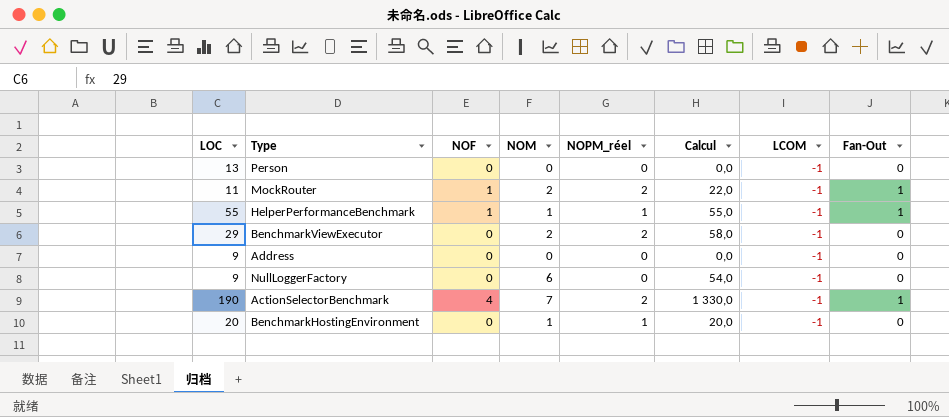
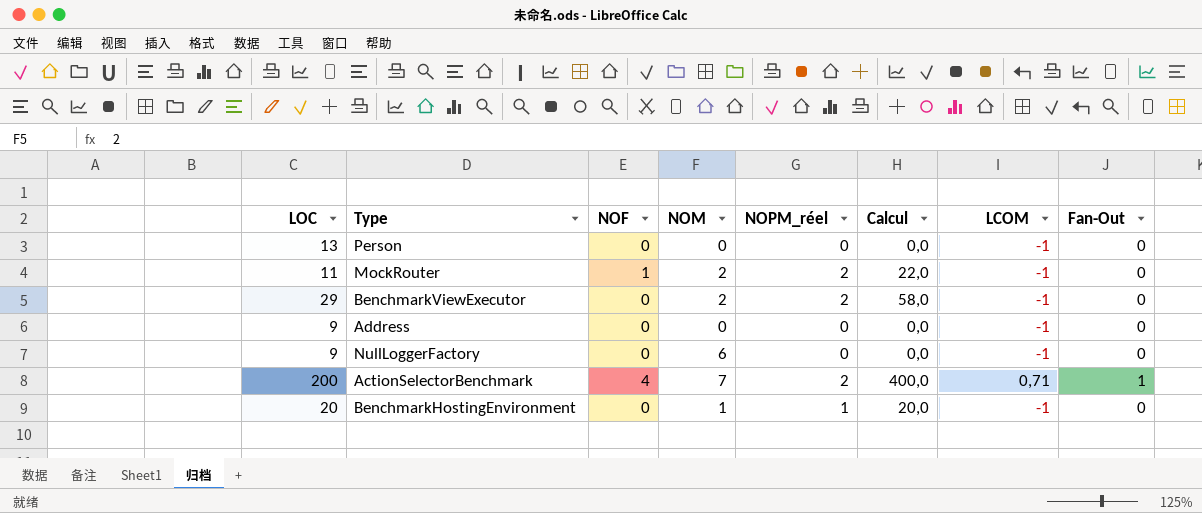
column Calcul | formula: [LOC] * [NOM] -> [LOC] * [NOPM_réel]
row HelperPerformanceBenchmark: 55 | 1 | 1 | 1 | 55,0 | -1 | 1 -> none
MockRouter | Fan-Out: 1 -> 0
ActionSelectorBenchmark | LOC: 190 -> 200
ActionSelectorBenchmark | LCOM: -1 -> 0,71

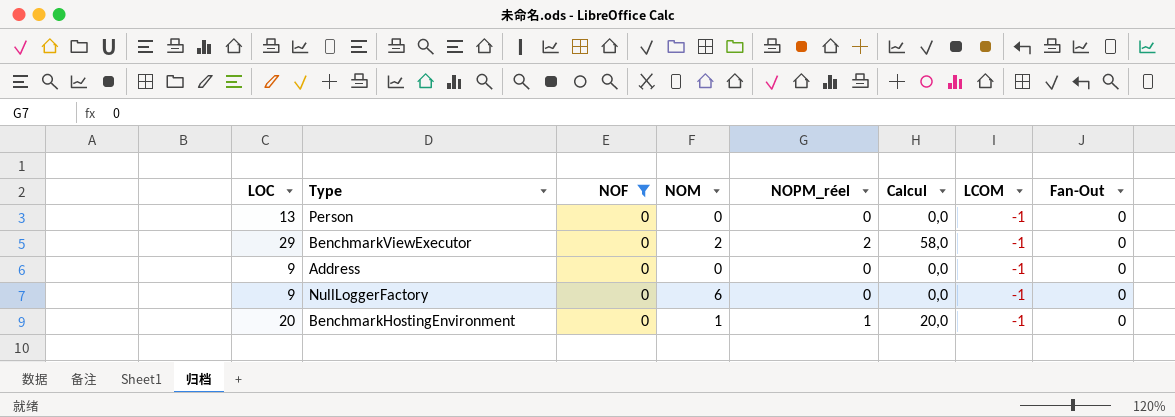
filter: none -> NOF = 0

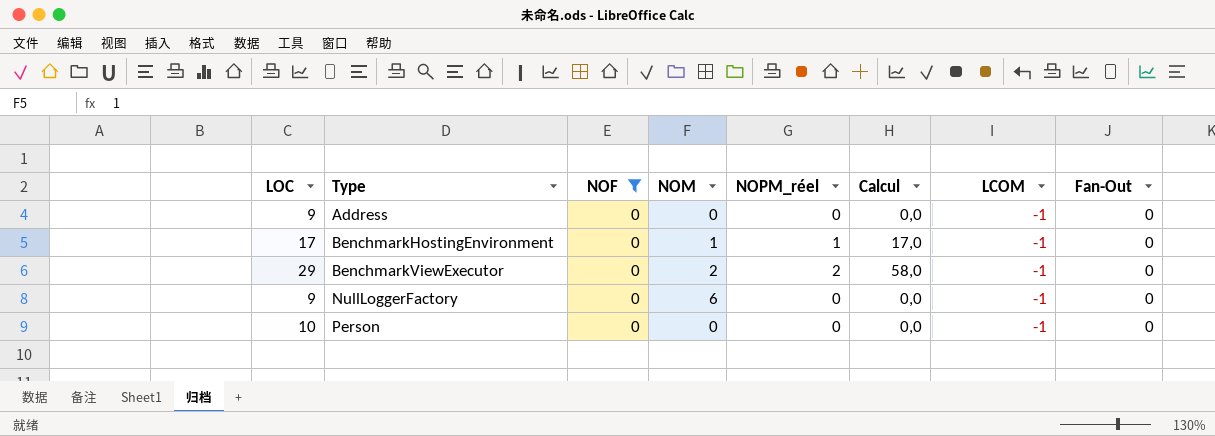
row order: none -> Type ascending
BenchmarkHostingEnvironment | LOC: 20 -> 17
BenchmarkHostingEnvironment | Calcul: 20,0 -> 17,0
Person | LOC: 13 -> 10

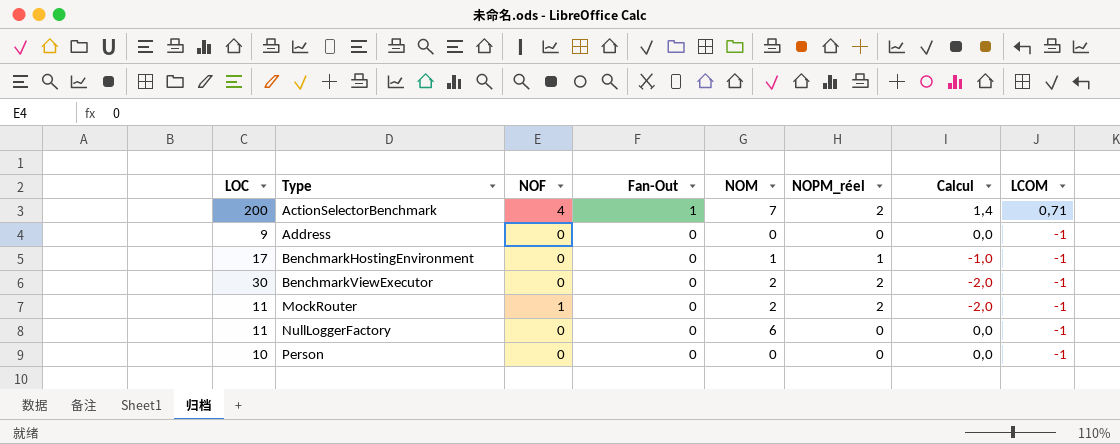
filter: NOF = 0 -> none
column Fan-Out | position: 8 -> 4
column Calcul | formula: [LOC] * [NOPM_réel] -> [NOPM_réel] * [LCOM]
BenchmarkViewExecutor | LOC: 29 -> 30
NullLoggerFactory | LOC: 9 -> 11

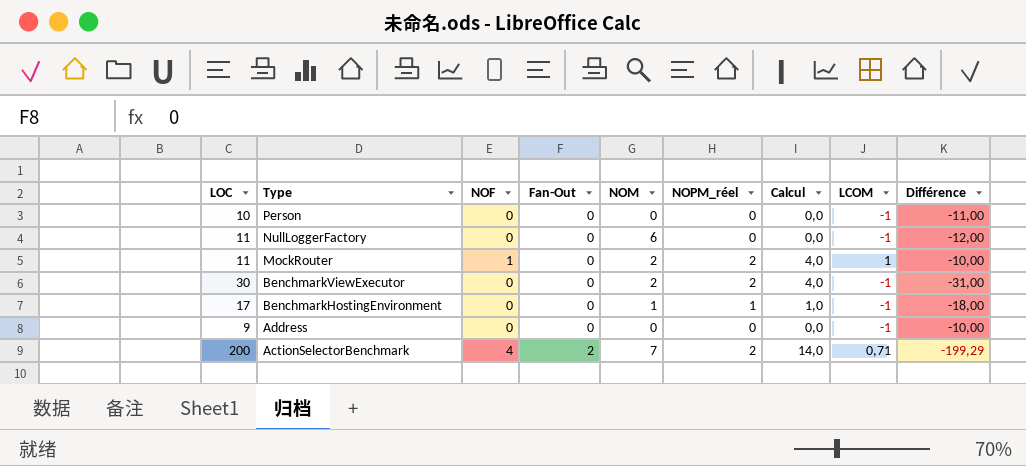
row order: Type ascending -> Type descending
column Calcul | formula: [NOPM_réel] * [LCOM] -> [NOM] * [NOPM_réel]
column Différence | formula: none -> [LCOM] - [LOC]
MockRouter | LCOM: -1 -> 1
ActionSelectorBenchmark | Fan-Out: 1 -> 2

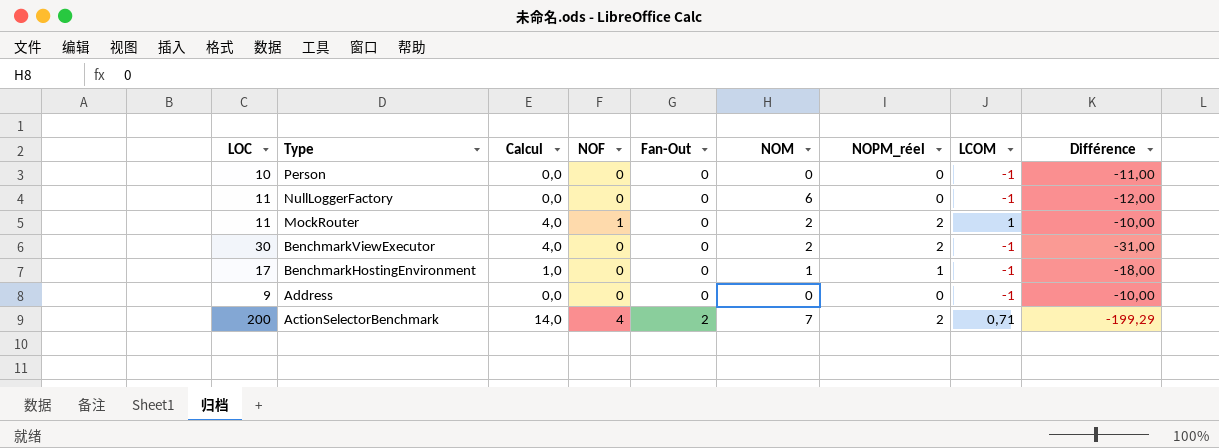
column Calcul | position: 7 -> 3

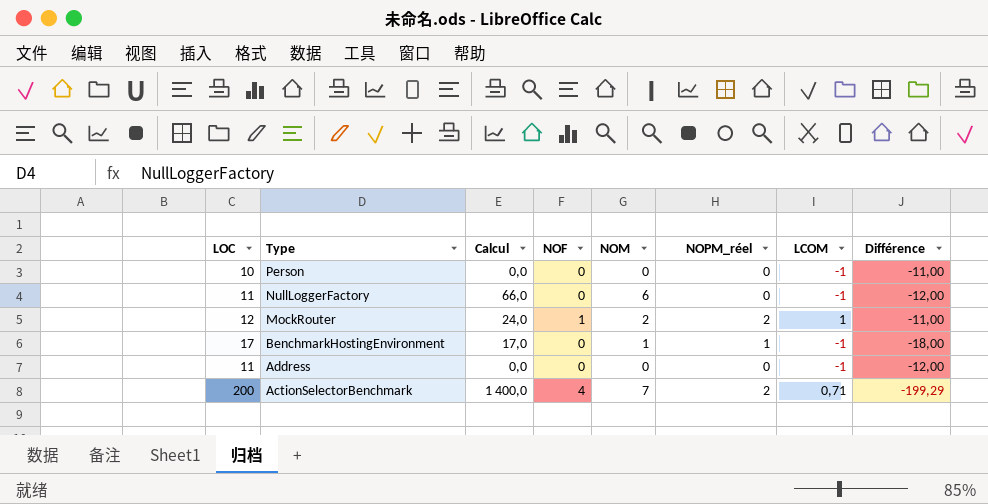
column Fan-Out | position: 5 -> none
column Calcul | formula: [NOM] * [NOPM_réel] -> [LOC] * [NOM]
row BenchmarkViewExecutor: 30 | 4,0 | 0 | 0 | 2 | 2 | -1 | -31,00 -> none
MockRouter | LOC: 11 -> 12
MockRouter | Différence: -10,00 -> -11,00
Address | LOC: 9 -> 11
Address | Différence: -10,00 -> -12,00

